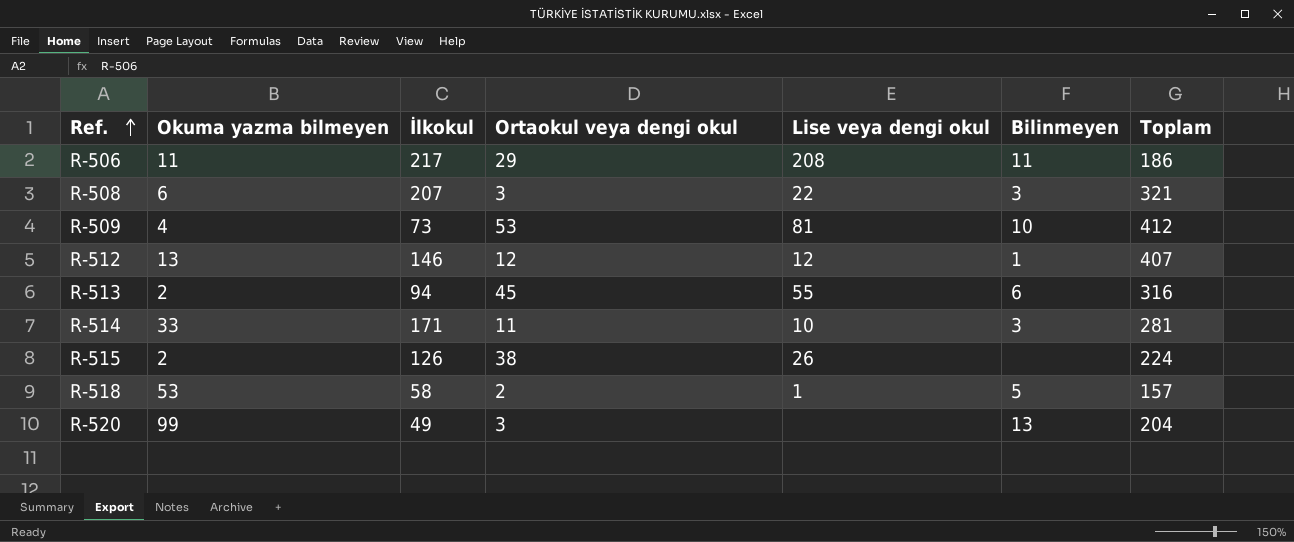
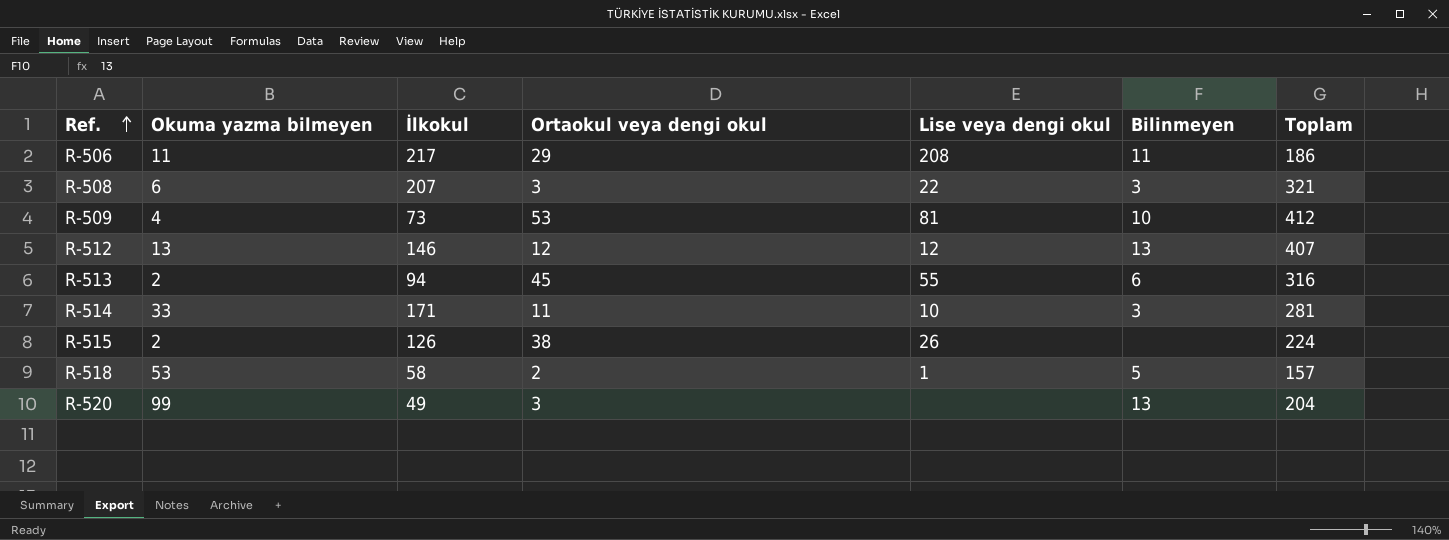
R-512 | Bilinmeyen: 1 -> 13

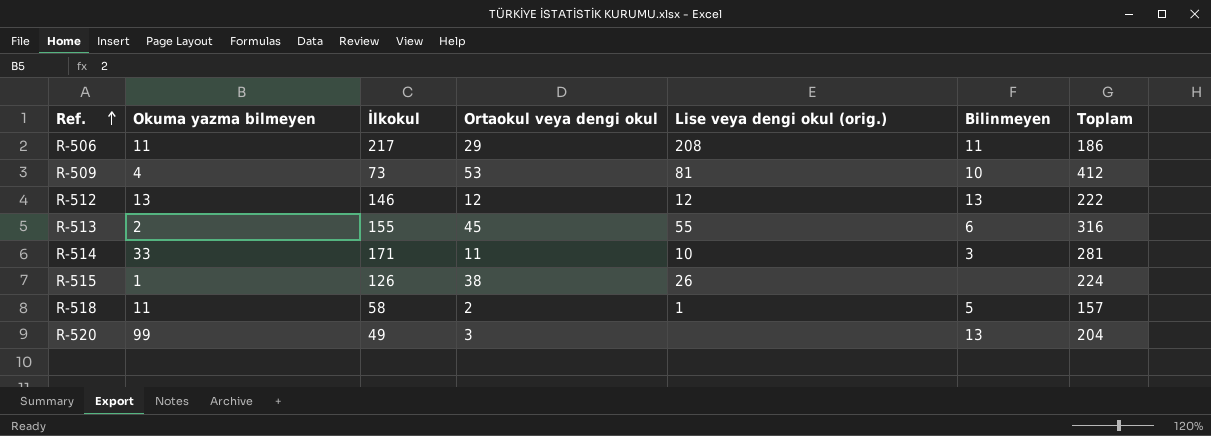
column name: Lise veya dengi okul -> Lise veya dengi okul (orig.)
row R-508: 6 | 207 | 3 | 22 | 3 | 321 -> none
R-512 | Toplam: 407 -> 222
R-513 | İlkokul: 94 -> 155
R-515 | Okuma yazma bilmeyen: 2 -> 1
R-518 | Okuma yazma bilmeyen: 53 -> 11

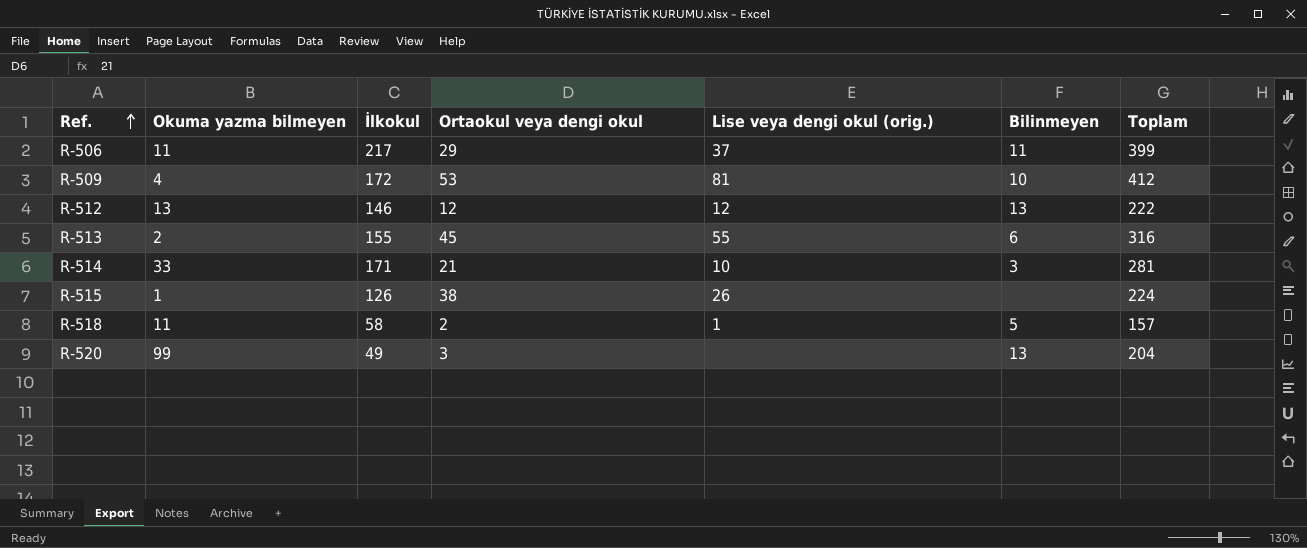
R-506 | Lise veya dengi okul (orig.): 208 -> 37
R-506 | Toplam: 186 -> 399
R-509 | İlkokul: 73 -> 172
R-514 | Ortaokul veya dengi okul: 11 -> 21

